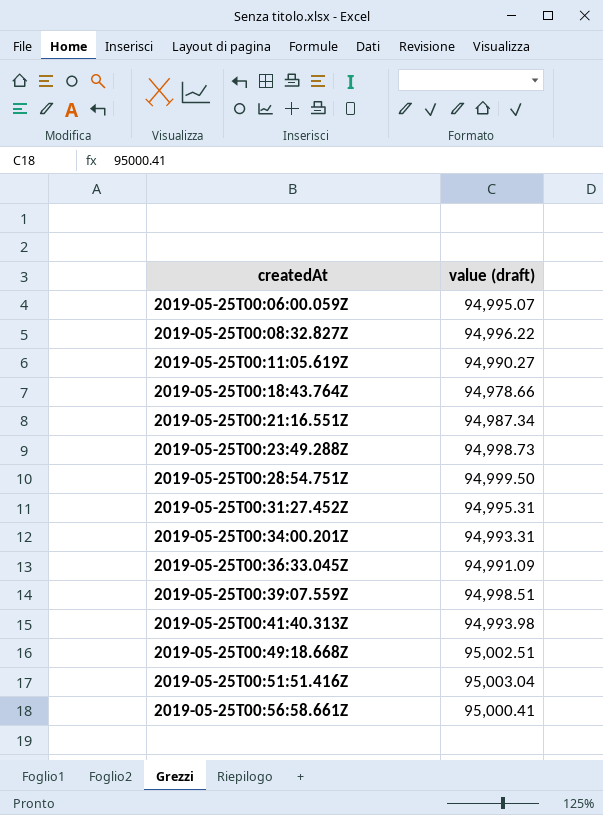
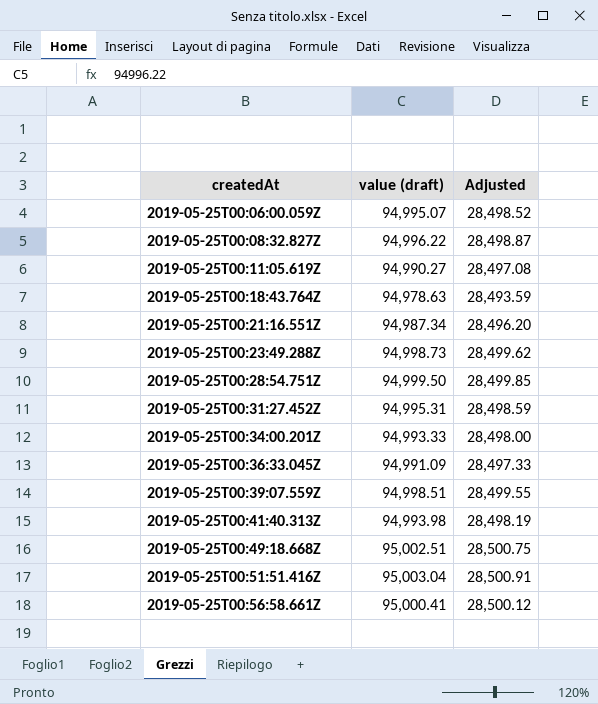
column Adjusted | formula: none -> [value (draft)] * 0.3
2019-05-25T00:18:43.764Z | value (draft): 94,978.66 -> 94,978.63
2019-05-25T00:34:00.201Z | value (draft): 94,993.31 -> 94,993.33

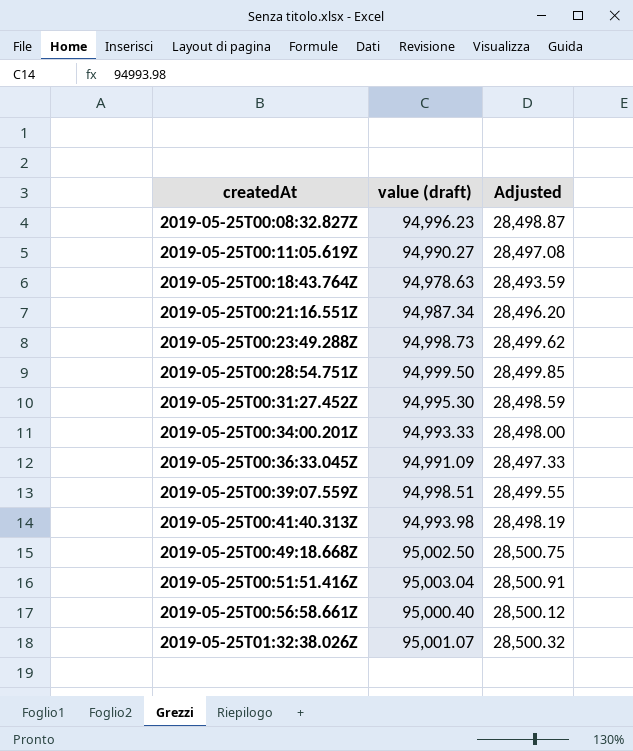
row 2019-05-25T00:06:00.059Z: 94,995.07 | 28,498.52 -> none
2019-05-25T00:08:32.827Z | value (draft): 94,996.22 -> 94,996.23
2019-05-25T00:31:27.452Z | value (draft): 94,995.31 -> 94,995.30
2019-05-25T00:49:18.668Z | value (draft): 95,002.51 -> 95,002.50
2019-05-25T00:56:58.661Z | value (draft): 95,000.41 -> 95,000.40
row 2019-05-25T01:32:38.026Z: none -> 95,001.07 | 28,500.32

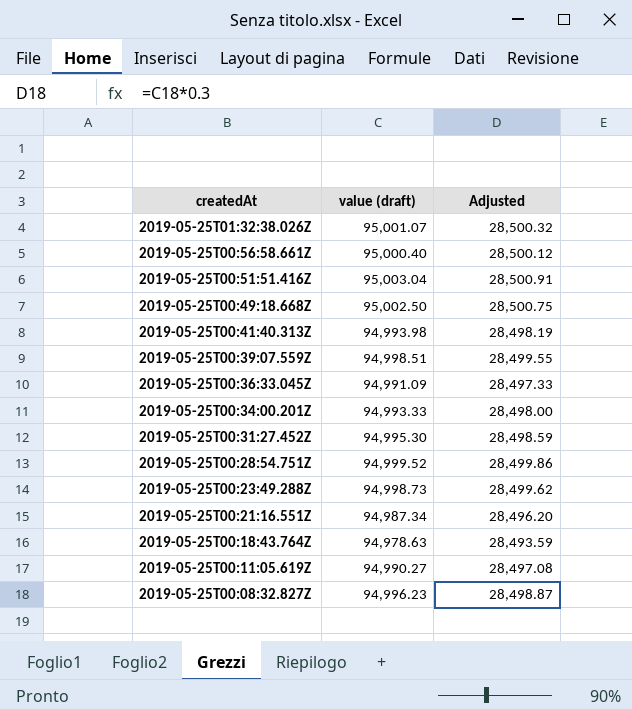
row order: createdAt ascending -> createdAt descending
2019-05-25T00:28:54.751Z | value (draft): 94,999.50 -> 94,999.52
2019-05-25T00:28:54.751Z | Adjusted: 28,499.85 -> 28,499.86

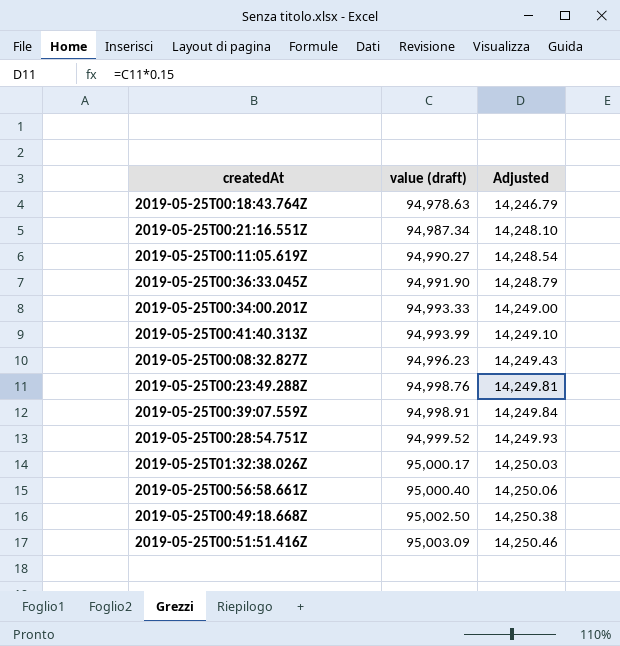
row order: createdAt descending -> value (draft) ascending
column Adjusted | formula: [value (draft)] * 0.3 -> [value (draft)] * 0.15
row 2019-05-25T00:31:27.452Z: 94,995.30 | 28,498.59 -> none
2019-05-25T00:36:33.045Z | value (draft): 94,991.09 -> 94,991.90
2019-05-25T00:41:40.313Z | value (draft): 94,993.98 -> 94,993.99
2019-05-25T00:23:49.288Z | value (draft): 94,998.73 -> 94,998.76
2019-05-25T00:39:07.559Z | value (draft): 94,998.51 -> 94,998.91
2019-05-25T01:32:38.026Z | value (draft): 95,001.07 -> 95,000.17
2019-05-25T00:51:51.416Z | value (draft): 95,003.04 -> 95,003.09

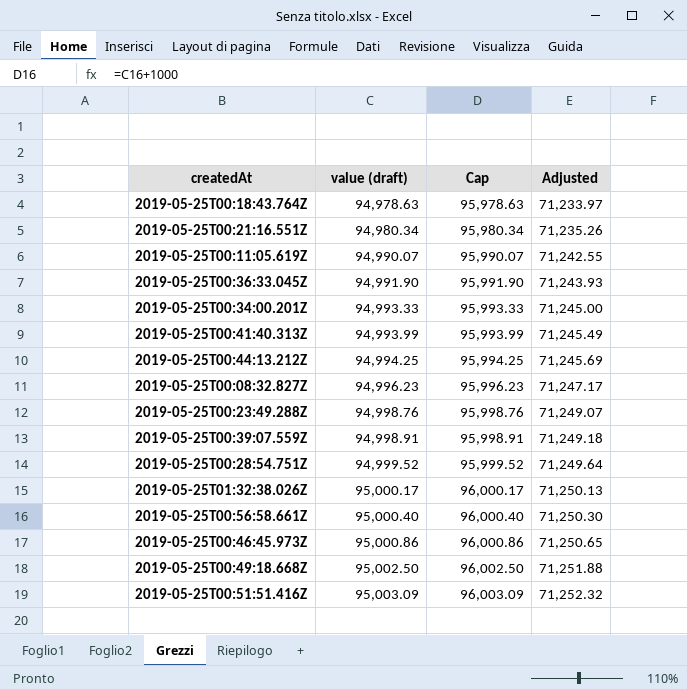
column Cap | formula: none -> [value (draft)] + 1000
column Adjusted | formula: [value (draft)] * 0.15 -> [value (draft)] * 0.75
2019-05-25T00:21:16.551Z | value (draft): 94,987.34 -> 94,980.34
2019-05-25T00:11:05.619Z | value (draft): 94,990.27 -> 94,990.07
row 2019-05-25T00:44:13.212Z: none -> 94,994.25 | 95,994.25 | 71,245.69
row 2019-05-25T00:46:45.973Z: none -> 95,000.86 | 96,000.86 | 71,250.65

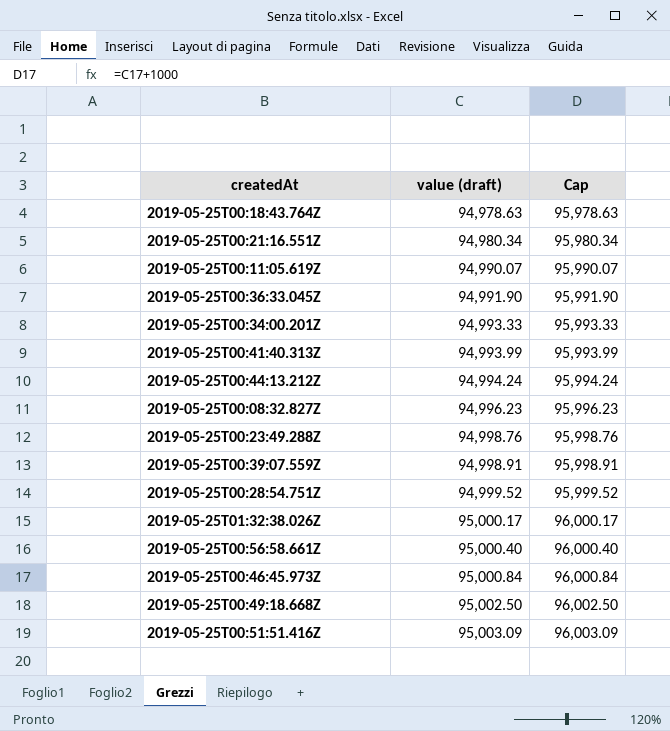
column Adjusted | formula: [value (draft)] * 0.75 -> none
2019-05-25T00:44:13.212Z | value (draft): 94,994.25 -> 94,994.24
2019-05-25T00:44:13.212Z | Cap: 95,994.25 -> 95,994.24
2019-05-25T00:46:45.973Z | value (draft): 95,000.86 -> 95,000.84
2019-05-25T00:46:45.973Z | Cap: 96,000.86 -> 96,000.84

